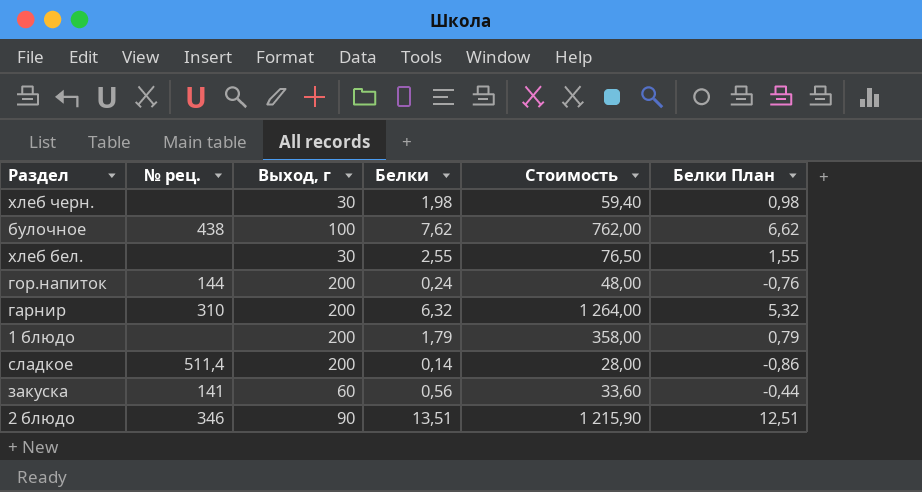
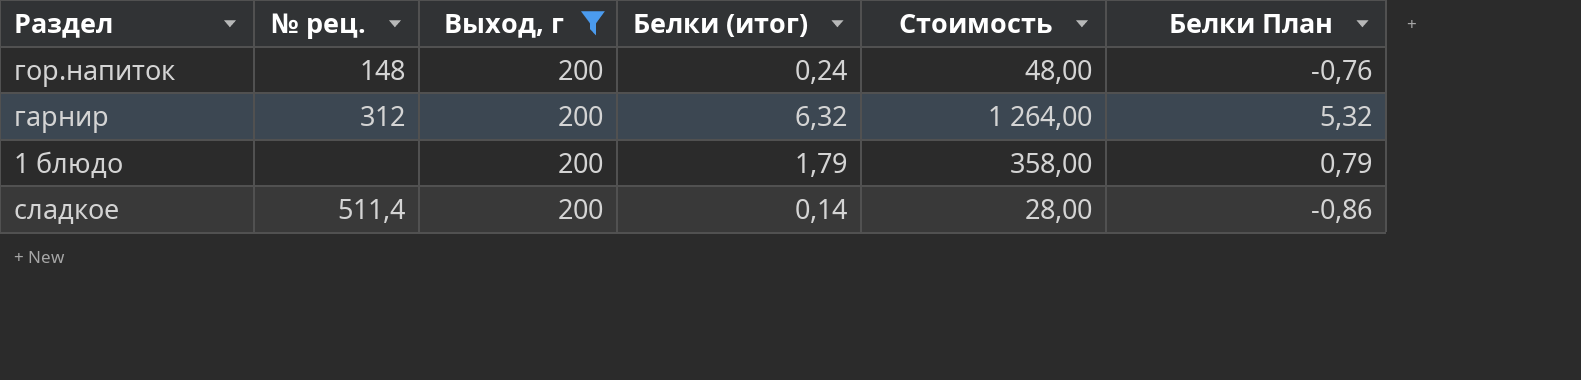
filter: none -> Выход, г = 200
column name: Белки -> Белки (итог)
гор.напиток | № рец.: 144 -> 148
гарнир | № рец.: 310 -> 312

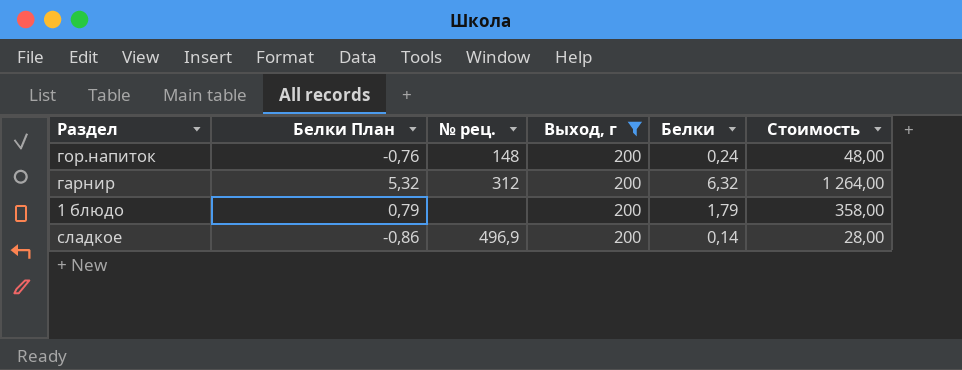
column Белки План | position: 6 -> 2
column name: Белки (итог) -> Белки
сладкое | № рец.: 511,4 -> 496,9

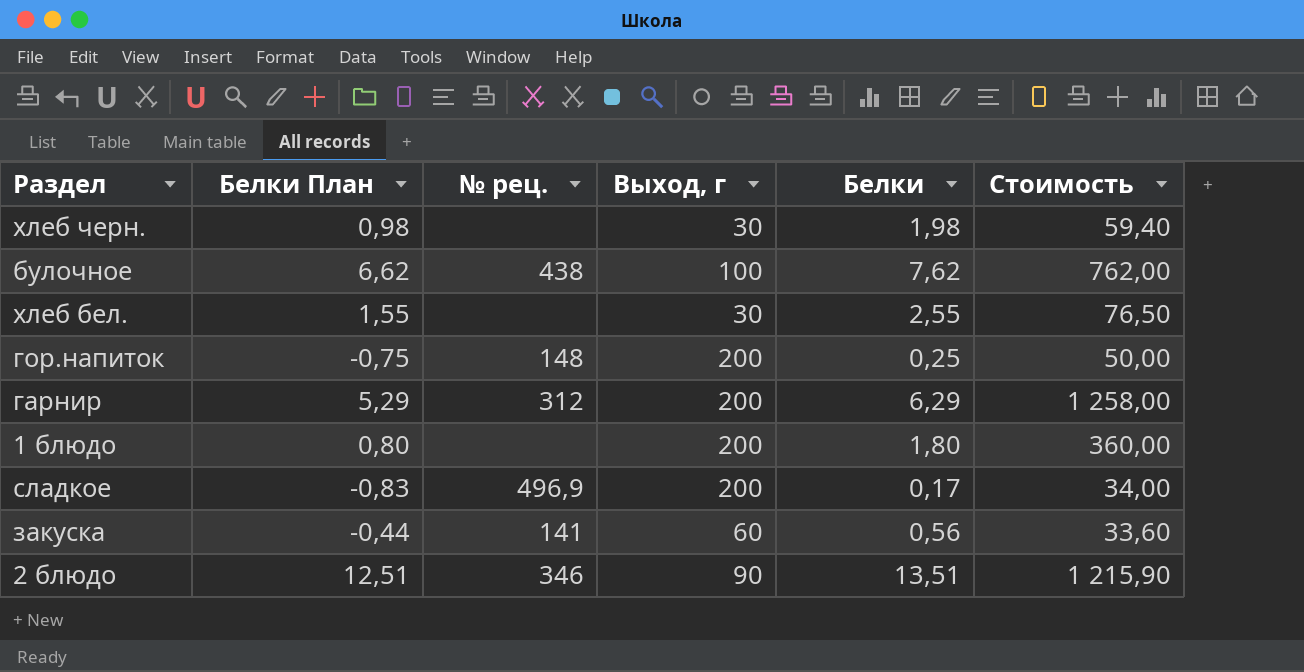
filter: Выход, г = 200 -> none
гор.напиток | Белки План: -0,76 -> -0,75
гор.напиток | Белки: 0,24 -> 0,25
гор.напиток | Стоимость: 48,00 -> 50,00
гарнир | Белки План: 5,32 -> 5,29
гарнир | Белки: 6,32 -> 6,29
гарнир | Стоимость: 1 264,00 -> 1 258,00
1 блюдо | Белки План: 0,79 -> 0,80
1 блюдо | Белки: 1,79 -> 1,80
1 блюдо | Стоимость: 358,00 -> 360,00
сладкое | Белки План: -0,86 -> -0,83
сладкое | Белки: 0,14 -> 0,17
сладкое | Стоимость: 28,00 -> 34,00

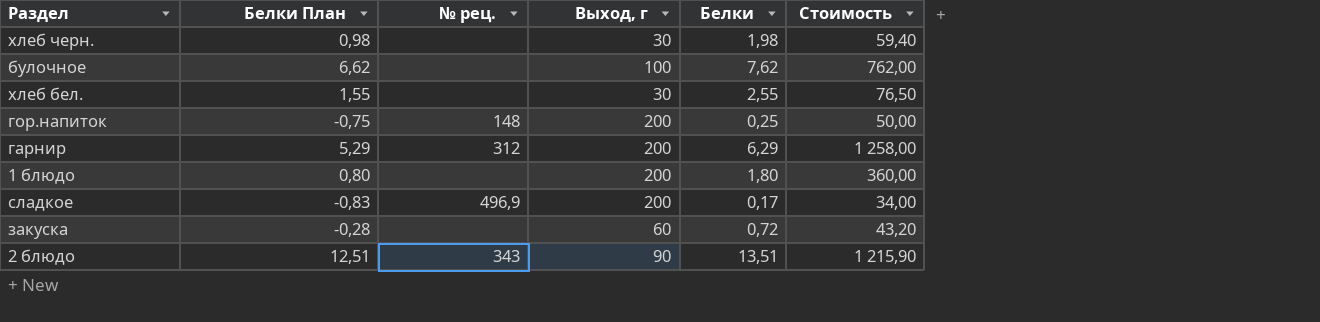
булочное | № рец.: 438 -> none
закуска | Белки План: -0,44 -> -0,28
закуска | № рец.: 141 -> none
закуска | Белки: 0,56 -> 0,72
закуска | Стоимость: 33,60 -> 43,20
2 блюдо | № рец.: 346 -> 343

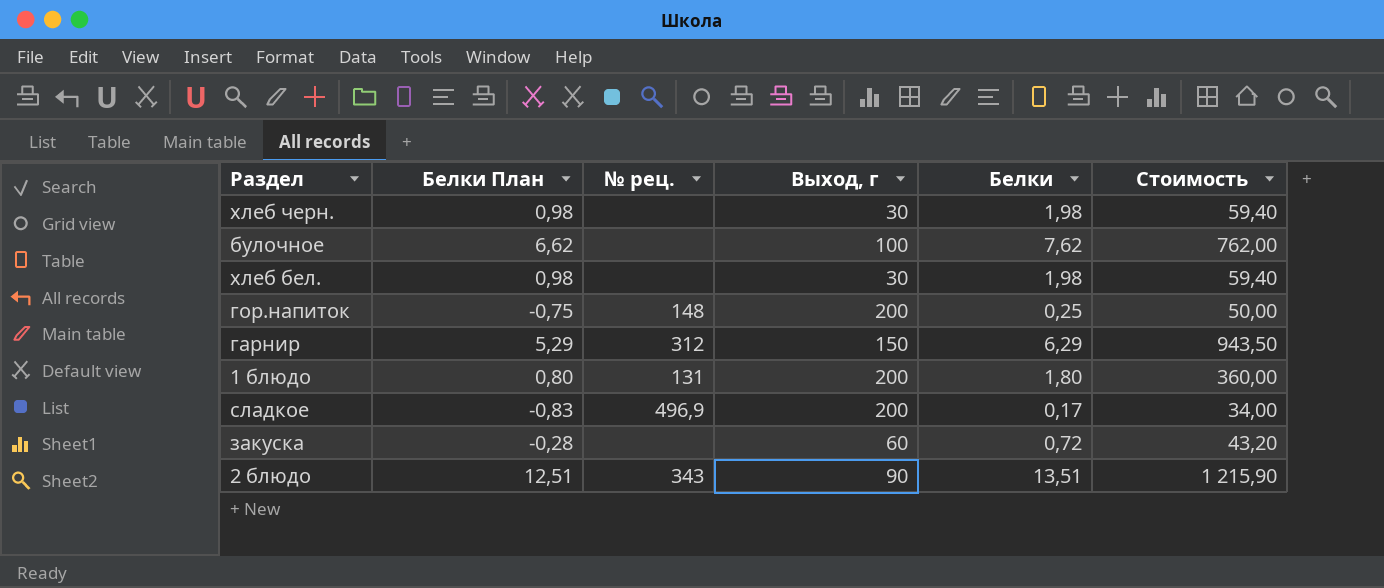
хлеб бел. | Белки План: 1,55 -> 0,98
хлеб бел. | Белки: 2,55 -> 1,98
хлеб бел. | Стоимость: 76,50 -> 59,40
гарнир | Выход, г: 200 -> 150
гарнир | Стоимость: 1 258,00 -> 943,50
1 блюдо | № рец.: none -> 131

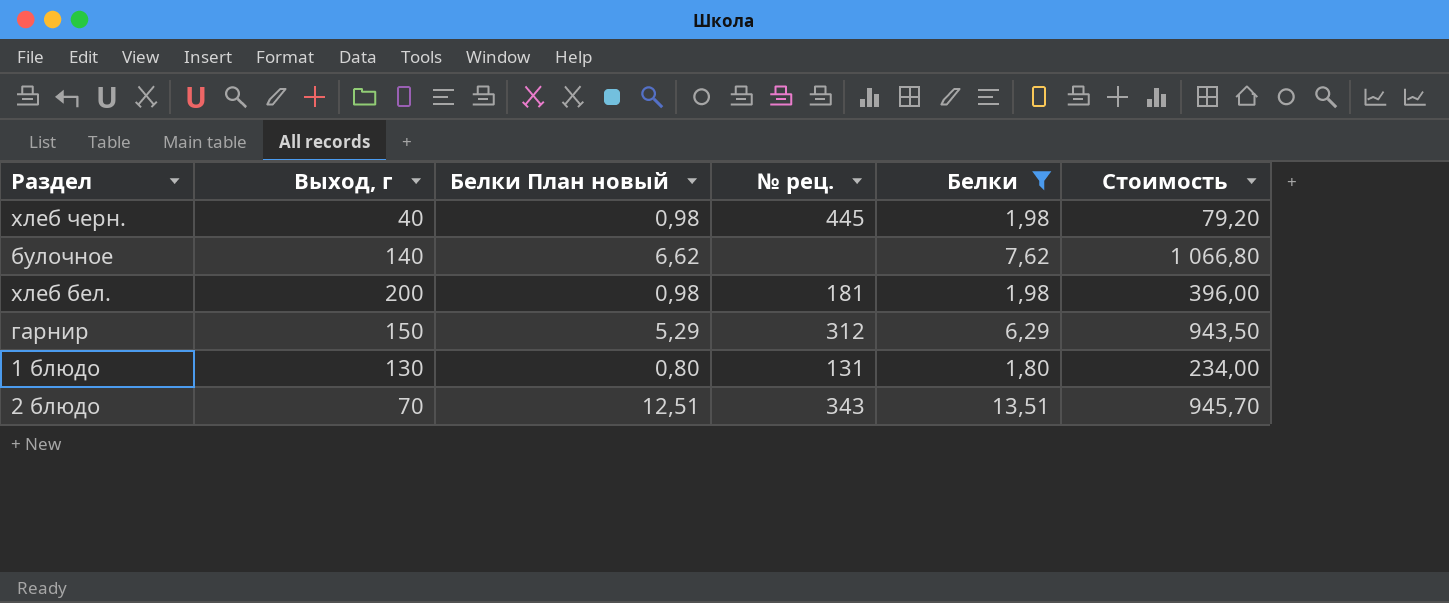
filter: none -> Белки >= 1,80
column Выход, г | position: 4 -> 2
column name: Белки План -> Белки План новый
хлеб черн. | Выход, г: 30 -> 40
хлеб черн. | № рец.: none -> 445
хлеб черн. | Стоимость: 59,40 -> 79,20
булочное | Выход, г: 100 -> 140
булочное | Стоимость: 762,00 -> 1 066,80
хлеб бел. | Выход, г: 30 -> 200
хлеб бел. | № рец.: none -> 181
хлеб бел. | Стоимость: 59,40 -> 396,00
1 блюдо | Выход, г: 200 -> 130
1 блюдо | Стоимость: 360,00 -> 234,00
2 блюдо | Выход, г: 90 -> 70
2 блюдо | Стоимость: 1 215,90 -> 945,70

